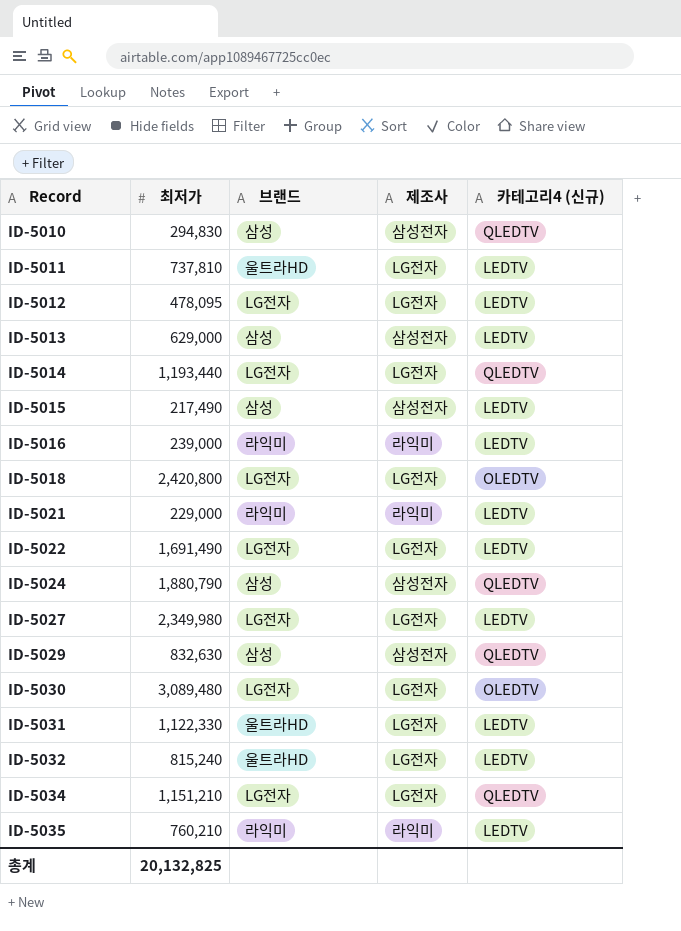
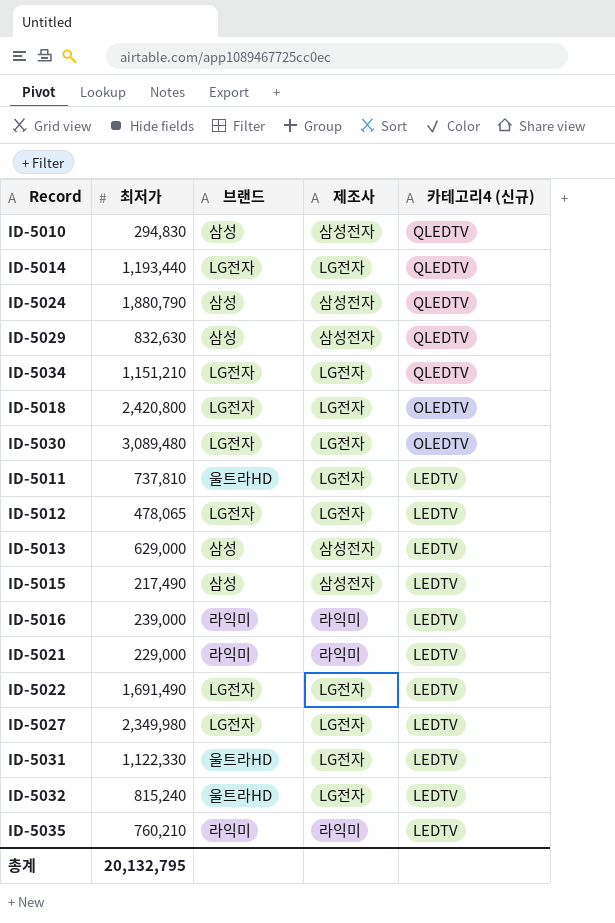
row order: Record ascending -> 카테고리4 (신규) descending
ID-5012 | 최저가: 478,095 -> 478,065
총계 | 최저가: 20,132,825 -> 20,132,795

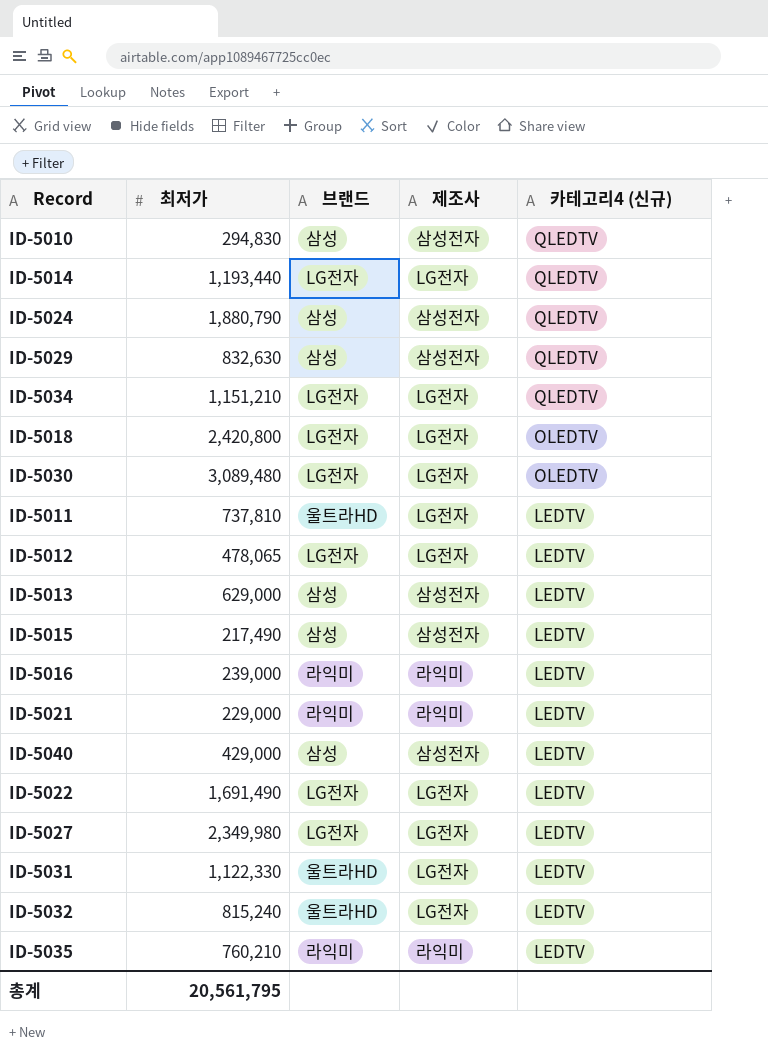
row ID-5040: none -> 429,000 | 삼성 | 삼성전자 | LEDTV
총계 | 최저가: 20,132,795 -> 20,561,795

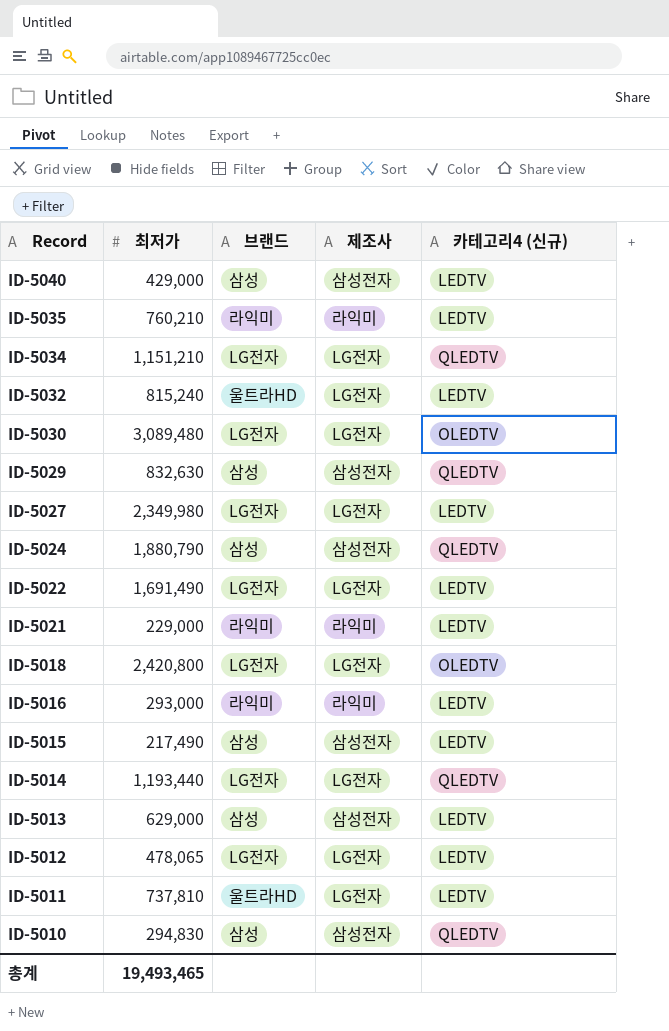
row order: 카테고리4 (신규) descending -> Record descending
row ID-5031: 1,122,330 | 울트라HD | LG전자 | LEDTV -> none
ID-5016 | 최저가: 239,000 -> 293,000
총계 | 최저가: 20,561,795 -> 19,493,465

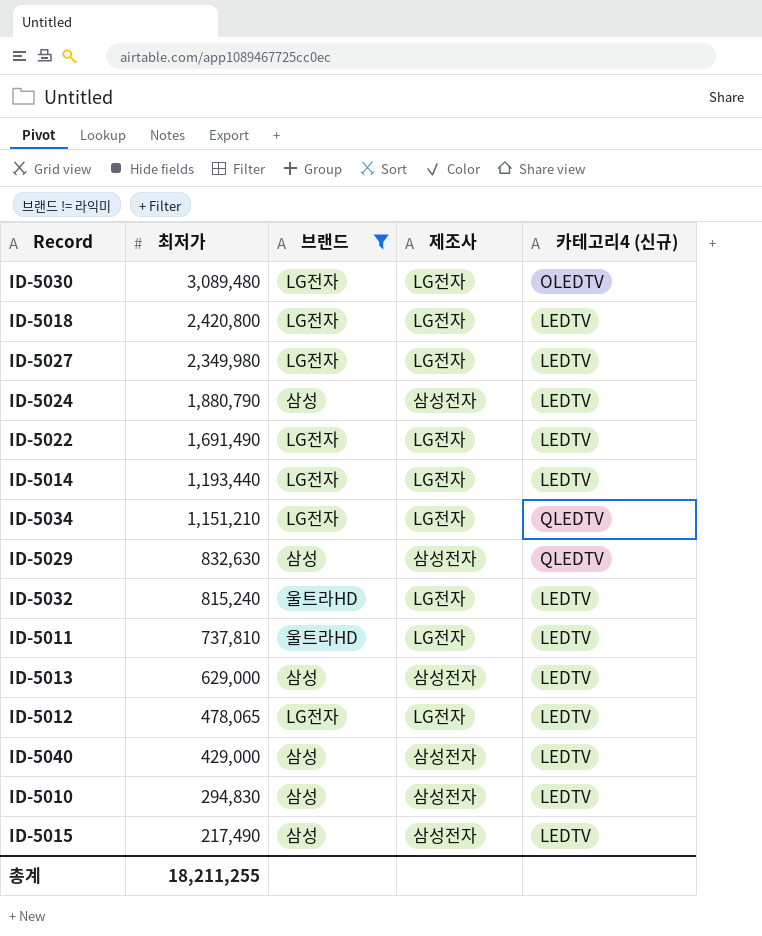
filter: none -> 브랜드 != 라익미
row order: Record descending -> 최저가 descending
ID-5018 | 카테고리4 (신규): OLEDTV -> LEDTV
ID-5024 | 카테고리4 (신규): QLEDTV -> LEDTV
ID-5014 | 카테고리4 (신규): QLEDTV -> LEDTV
ID-5010 | 카테고리4 (신규): QLEDTV -> LEDTV
총계 | 최저가: 19,493,465 -> 18,211,255

